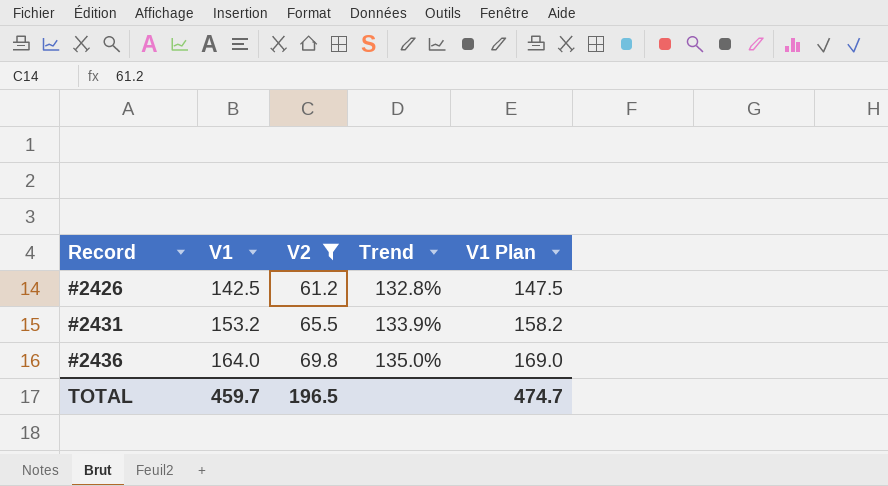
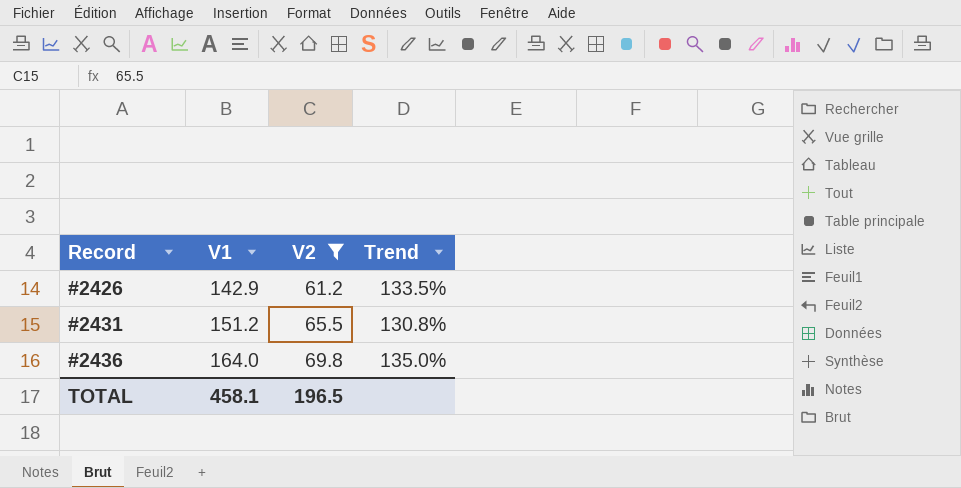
column V1 Plan | formula: [V1] + 5 -> none
#2426 | V1: 142.5 -> 142.9
#2426 | Trend: 132.8% -> 133.5%
#2431 | V1: 153.2 -> 151.2
#2431 | Trend: 133.9% -> 130.8%
TOTAL | V1: 459.7 -> 458.1

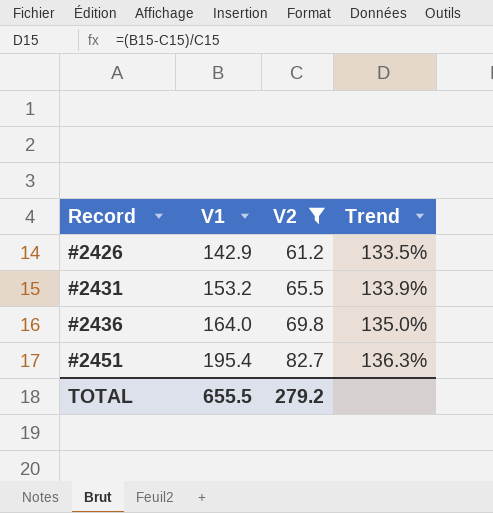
#2431 | V1: 151.2 -> 153.2
#2431 | Trend: 130.8% -> 133.9%
row #2451: none -> 195.4 | 82.7 | 136.3%
TOTAL | V1: 458.1 -> 655.5
TOTAL | V2: 196.5 -> 279.2

